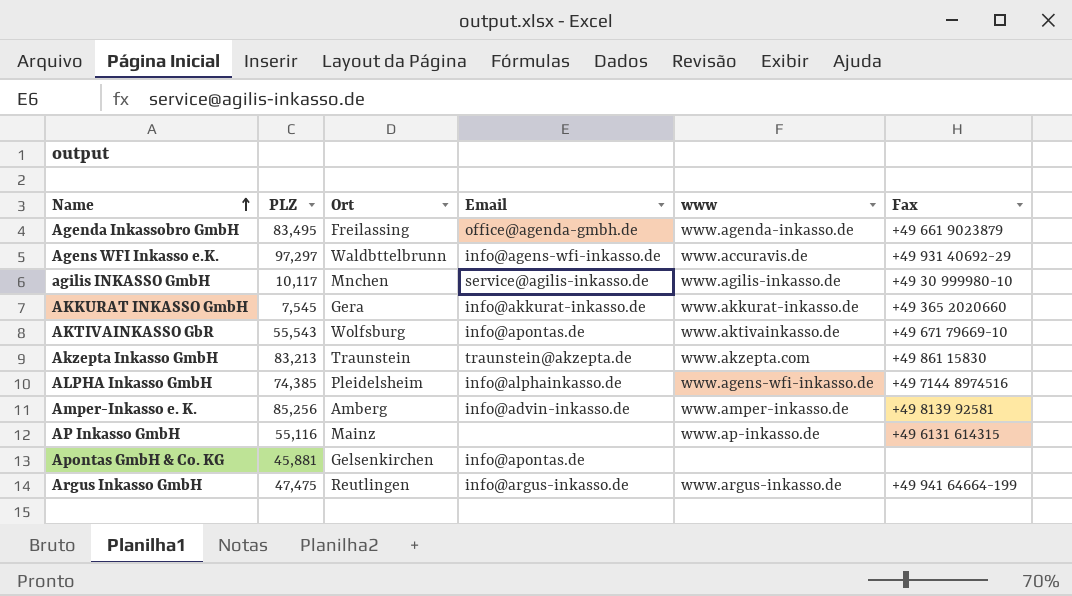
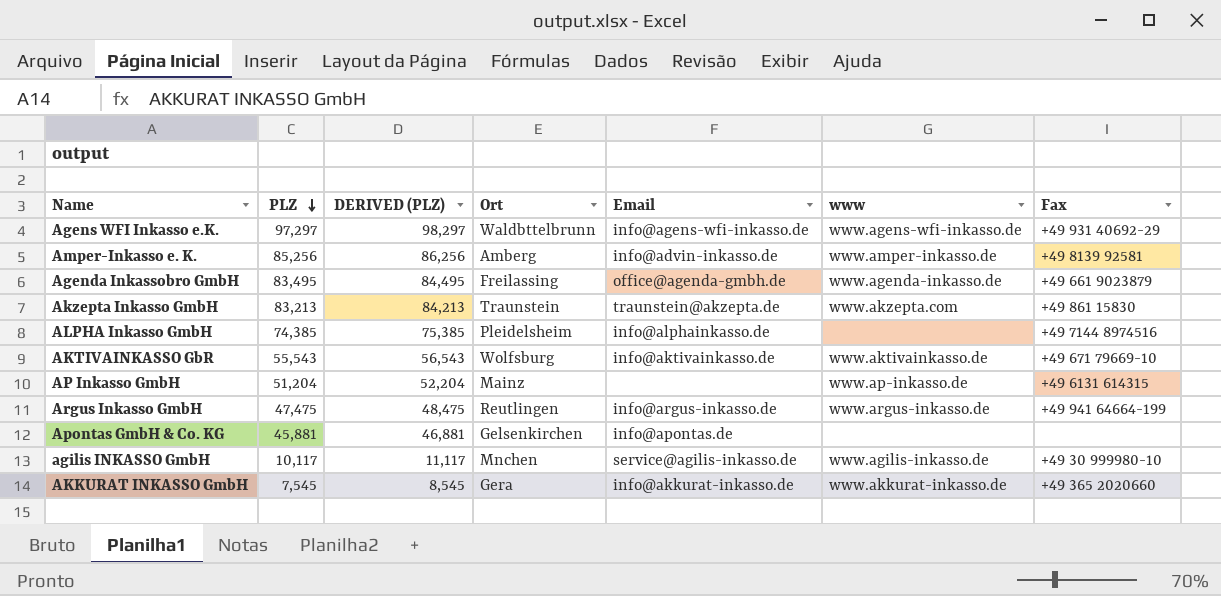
row order: Name ascending -> PLZ descending
column DERIVED (PLZ) | formula: none -> [PLZ] + 1000
Agens WFI Inkasso e.K. | www: www.accuravis.de -> www.agens-wfi-inkasso.de
ALPHA Inkasso GmbH | www: www.agens-wfi-inkasso.de -> none
AKTIVAINKASSO GbR | Email: info@apontas.de -> info@aktivainkasso.de
AP Inkasso GmbH | PLZ: 55,116 -> 51,204

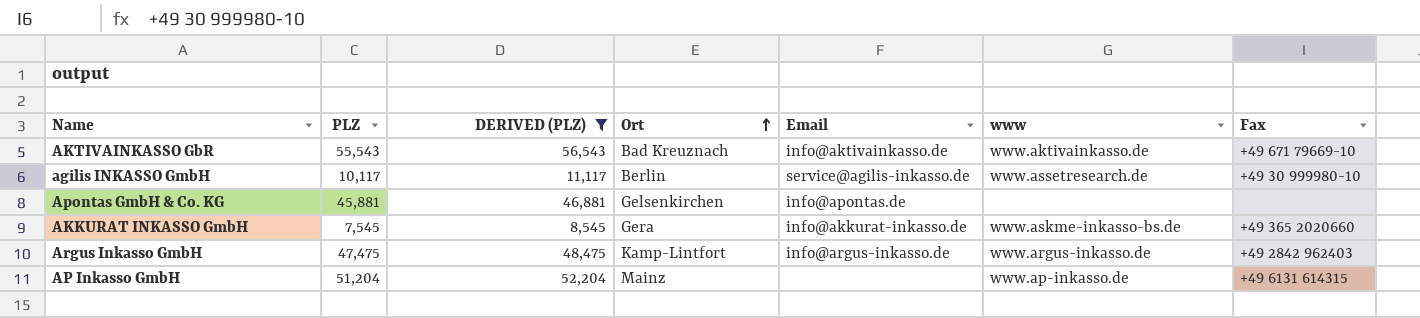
filter: none -> DERIVED (PLZ) <= 56,543
row order: PLZ descending -> Ort ascending
AKTIVAINKASSO GbR | Ort: Wolfsburg -> Bad Kreuznach
agilis INKASSO GmbH | Ort: Mnchen -> Berlin
agilis INKASSO GmbH | www: www.agilis-inkasso.de -> www.assetresearch.de
AKKURAT INKASSO GmbH | www: www.akkurat-inkasso.de -> www.askme-inkasso-bs.de
Argus Inkasso GmbH | Ort: Reutlingen -> Kamp-Lintfort
Argus Inkasso GmbH | Fax: +49 941 64664-199 -> +49 2842 962403

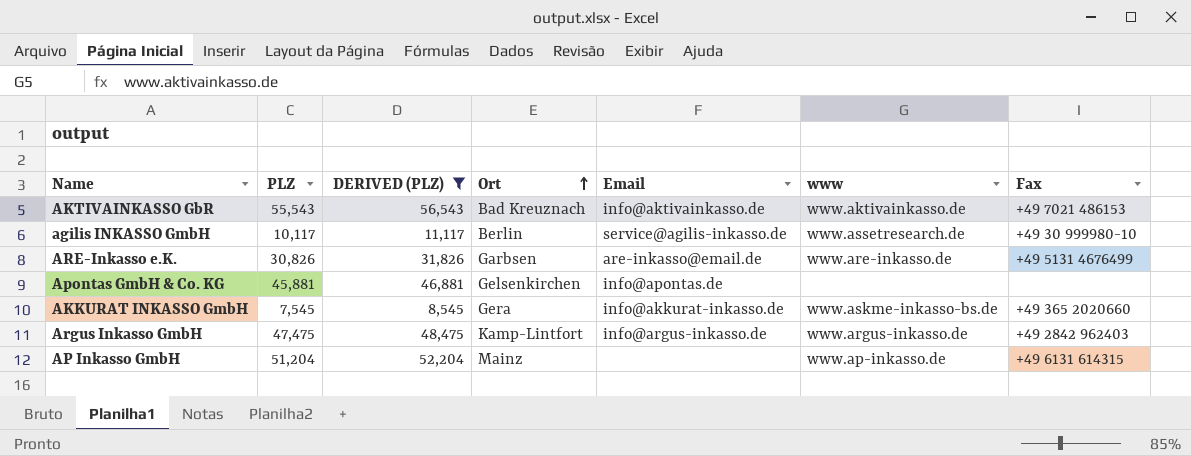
AKTIVAINKASSO GbR | Fax: +49 671 79669-10 -> +49 7021 486153
row ARE-Inkasso e.K.: none -> 30,826 | 31,826 | Garbsen | are-inkasso@email.de | www.are-inkasso.de | +49 5131 4676499

